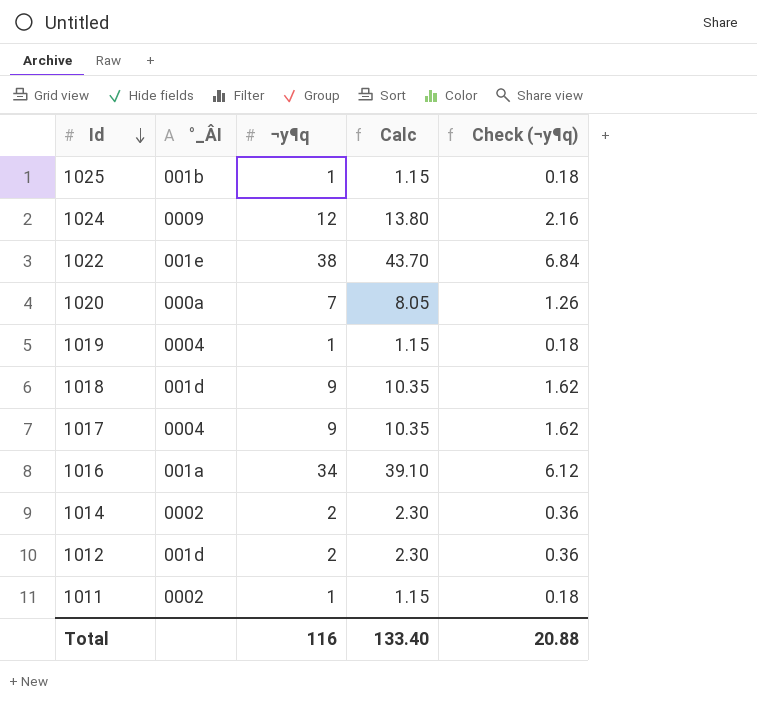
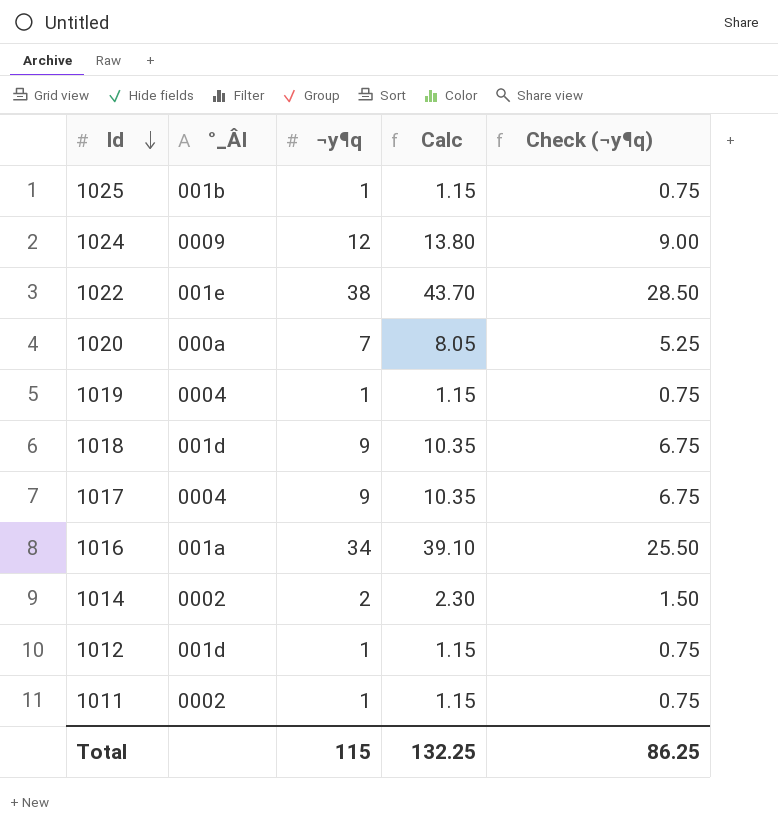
column Check (¬y¶q) | formula: [¬y¶q] * 0.18 -> [¬y¶q] * 0.75
1012 | ¬y¶q: 2 -> 1
1012 | Calc: 2.30 -> 1.15
Total | ¬y¶q: 116 -> 115
Total | Calc: 133.40 -> 132.25
Total | Check (¬y¶q): 20.88 -> 86.25

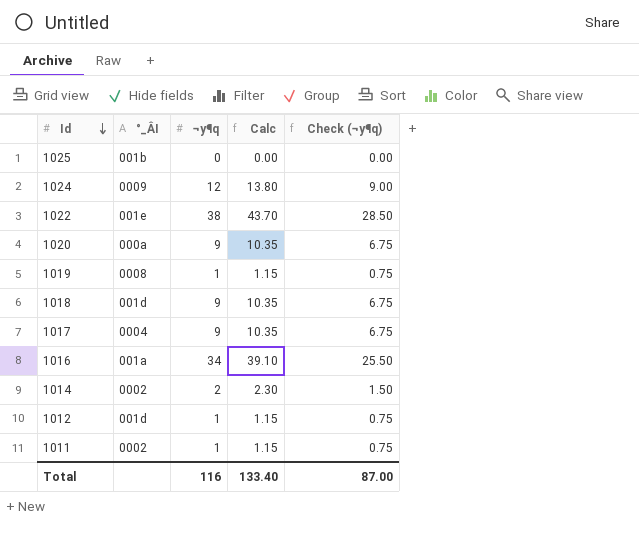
1025 | ¬y¶q: 1 -> 0
1025 | Calc: 1.15 -> 0.00
1025 | Check (¬y¶q): 0.75 -> 0.00
1020 | ¬y¶q: 7 -> 9
1020 | Calc: 8.05 -> 10.35
1020 | Check (¬y¶q): 5.25 -> 6.75
1019 | °_ÂI: 0004 -> 0008
Total | ¬y¶q: 115 -> 116
Total | Calc: 132.25 -> 133.40
Total | Check (¬y¶q): 86.25 -> 87.00

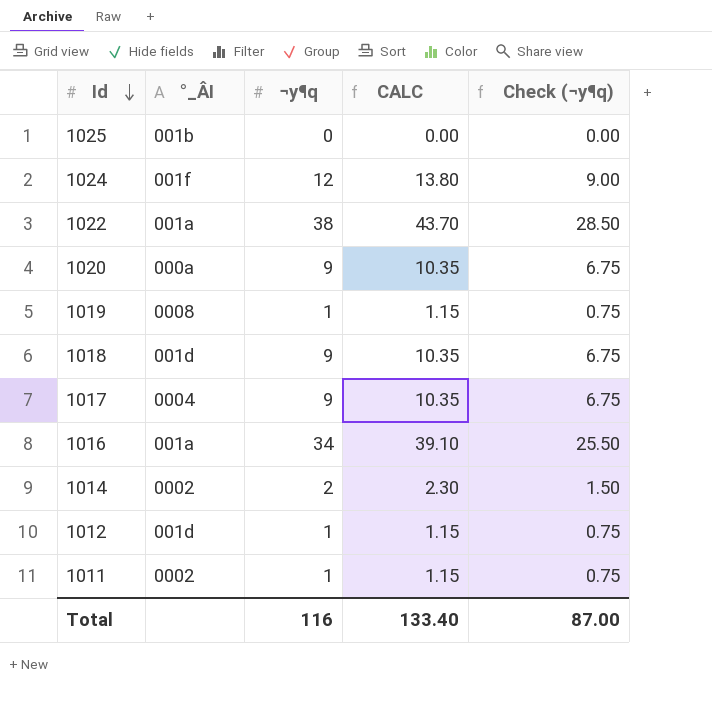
column name: Calc -> CALC
1024 | °_ÂI: 0009 -> 001f
1022 | °_ÂI: 001e -> 001a

